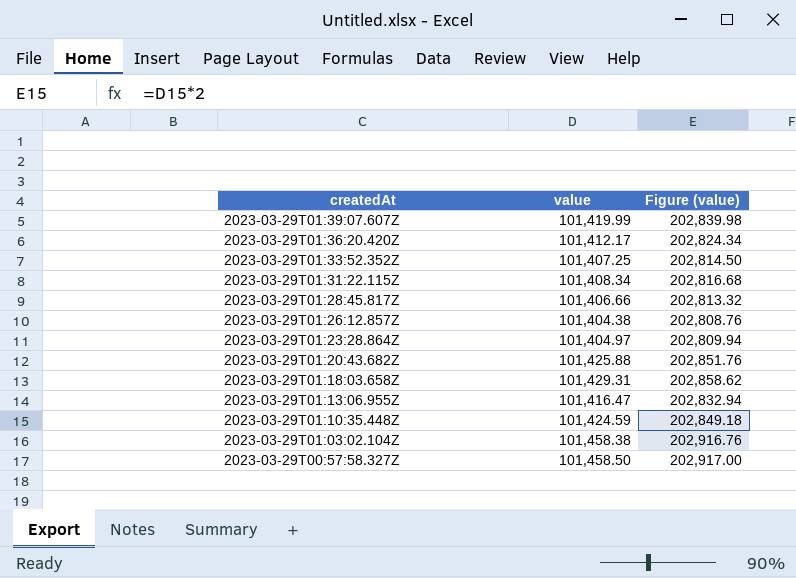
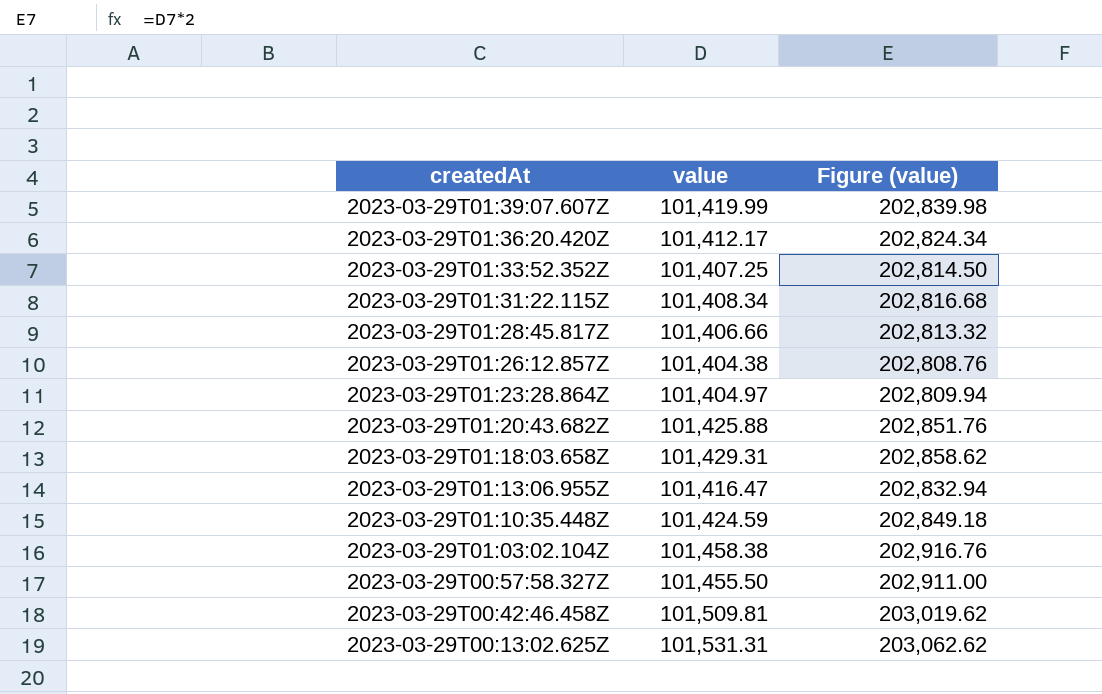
2023-03-29T00:57:58.327Z | value: 101,458.50 -> 101,455.50
2023-03-29T00:57:58.327Z | Figure (value): 202,917.00 -> 202,911.00
row 2023-03-29T00:42:46.458Z: none -> 101,509.81 | 203,019.62
row 2023-03-29T00:13:02.625Z: none -> 101,531.31 | 203,062.62

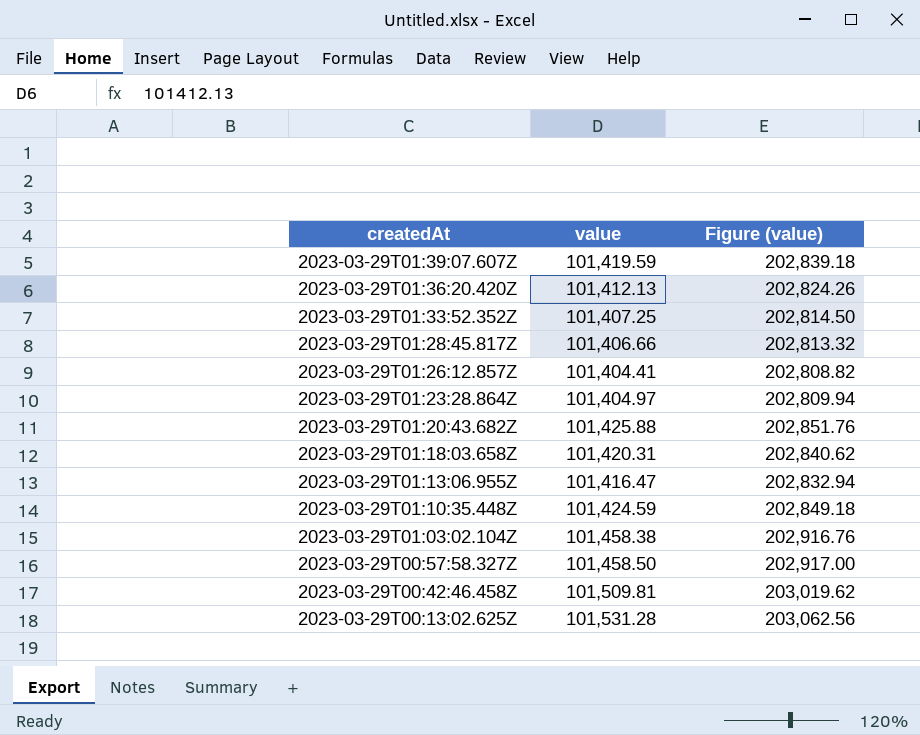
row 2023-03-29T01:31:22.115Z: 101,408.34 | 202,816.68 -> none
2023-03-29T01:39:07.607Z | value: 101,419.99 -> 101,419.59
2023-03-29T01:39:07.607Z | Figure (value): 202,839.98 -> 202,839.18
2023-03-29T01:36:20.420Z | value: 101,412.17 -> 101,412.13
2023-03-29T01:36:20.420Z | Figure (value): 202,824.34 -> 202,824.26
2023-03-29T01:26:12.857Z | value: 101,404.38 -> 101,404.41
2023-03-29T01:26:12.857Z | Figure (value): 202,808.76 -> 202,808.82
2023-03-29T01:18:03.658Z | value: 101,429.31 -> 101,420.31
2023-03-29T01:18:03.658Z | Figure (value): 202,858.62 -> 202,840.62
2023-03-29T00:57:58.327Z | value: 101,455.50 -> 101,458.50
2023-03-29T00:57:58.327Z | Figure (value): 202,911.00 -> 202,917.00
2023-03-29T00:13:02.625Z | value: 101,531.31 -> 101,531.28
2023-03-29T00:13:02.625Z | Figure (value): 203,062.62 -> 203,062.56

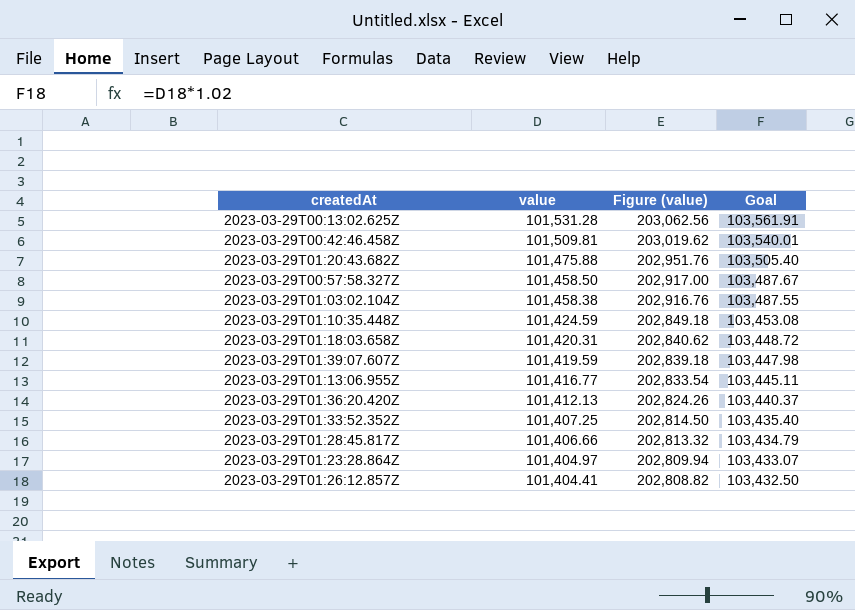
row order: createdAt descending -> value descending
column Goal | formula: none -> [value] * 1.02
2023-03-29T01:20:43.682Z | value: 101,425.88 -> 101,475.88
2023-03-29T01:20:43.682Z | Figure (value): 202,851.76 -> 202,951.76
2023-03-29T01:13:06.955Z | value: 101,416.47 -> 101,416.77
2023-03-29T01:13:06.955Z | Figure (value): 202,832.94 -> 202,833.54

